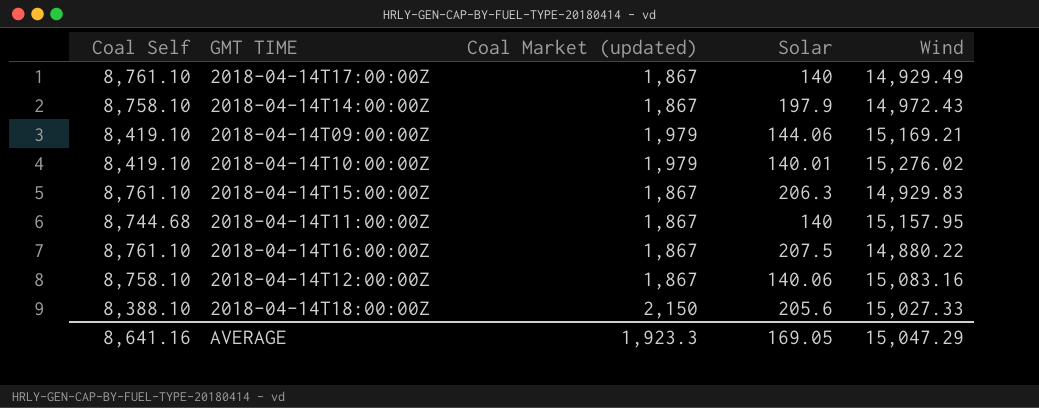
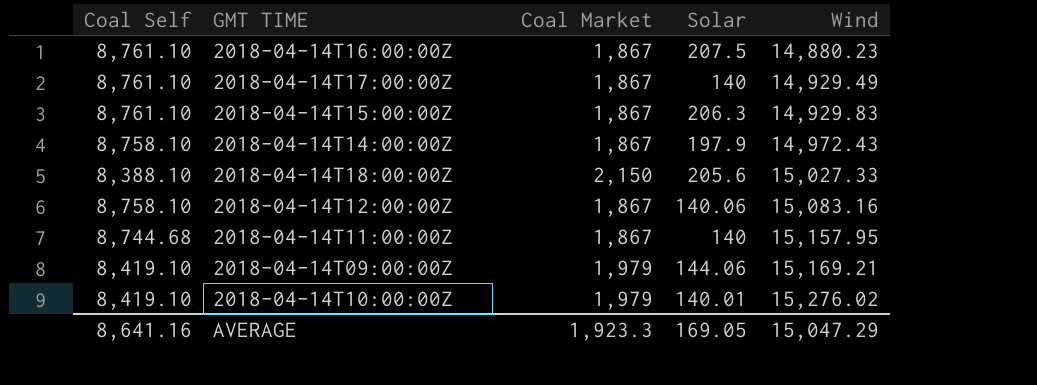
row order: none -> Wind ascending
column name: Coal Market (updated) -> Coal Market
2018-04-14T16:00:00Z | Wind: 14,880.22 -> 14,880.23

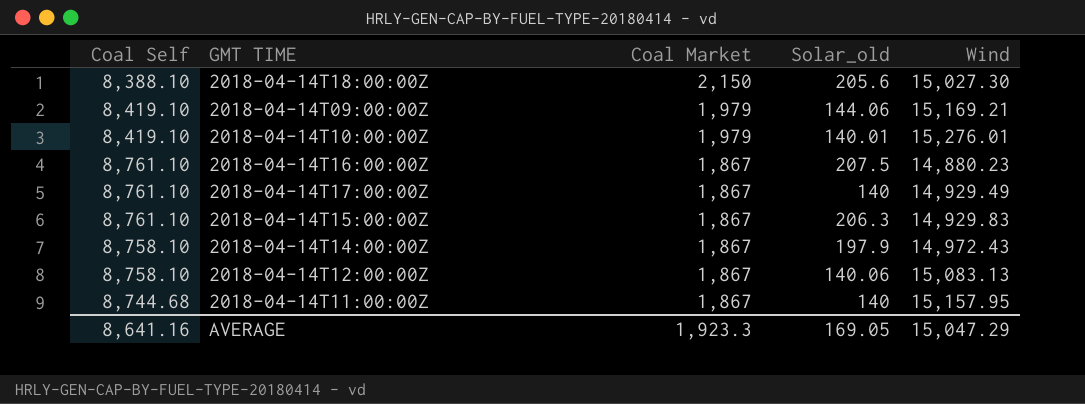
row order: Wind ascending -> Coal Market descending
column name: Solar -> Solar_old
2018-04-14T18:00:00Z | Wind: 15,027.33 -> 15,027.30
2018-04-14T10:00:00Z | Wind: 15,276.02 -> 15,276.01
2018-04-14T12:00:00Z | Wind: 15,083.16 -> 15,083.13

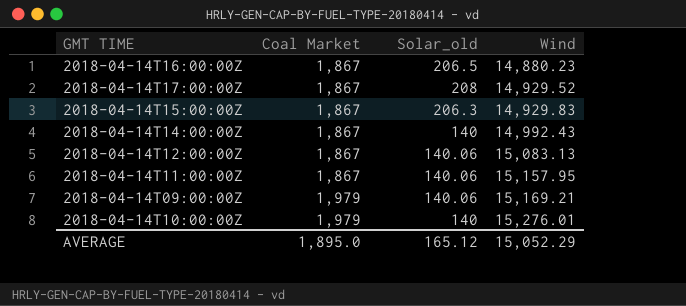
row order: Coal Market descending -> Coal Market ascending
column Coal Self | position: 1 -> none
row 2018-04-14T18:00:00Z: 8,388.10 | 2,150 | 205.6 | 15,027.30 -> none
2018-04-14T16:00:00Z | Solar_old: 207.5 -> 206.5
2018-04-14T17:00:00Z | Solar_old: 140 -> 208
2018-04-14T17:00:00Z | Wind: 14,929.49 -> 14,929.52
2018-04-14T14:00:00Z | Solar_old: 197.9 -> 140
2018-04-14T14:00:00Z | Wind: 14,972.43 -> 14,992.43
2018-04-14T11:00:00Z | Solar_old: 140 -> 140.06
2018-04-14T09:00:00Z | Solar_old: 144.06 -> 140.06
2018-04-14T10:00:00Z | Solar_old: 140.01 -> 140
AVERAGE | Coal Market: 1,923.3 -> 1,895.0
AVERAGE | Solar_old: 169.05 -> 165.12
AVERAGE | Wind: 15,047.29 -> 15,052.29

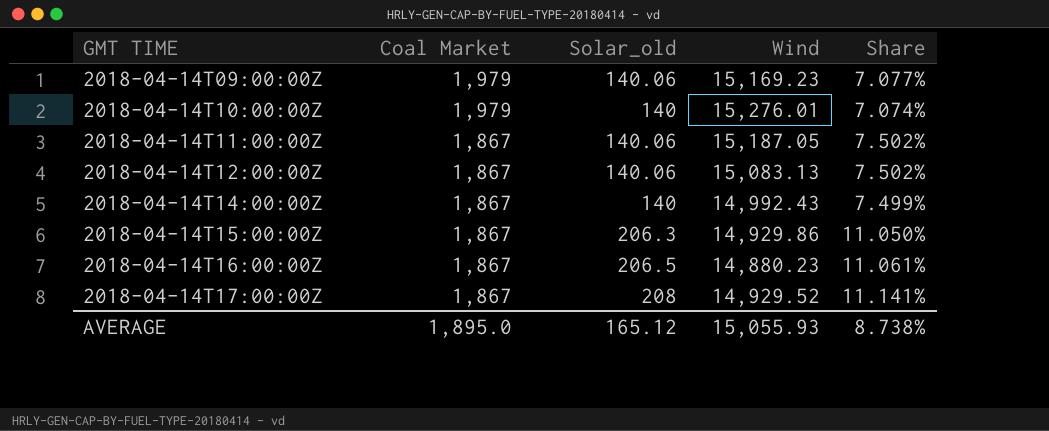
row order: Coal Market ascending -> GMT TIME ascending
column Share | formula: none -> [Solar_old] / [Coal Market]
2018-04-14T09:00:00Z | Wind: 15,169.21 -> 15,169.23
2018-04-14T11:00:00Z | Wind: 15,157.95 -> 15,187.05
2018-04-14T15:00:00Z | Wind: 14,929.83 -> 14,929.86
AVERAGE | Wind: 15,052.29 -> 15,055.93

